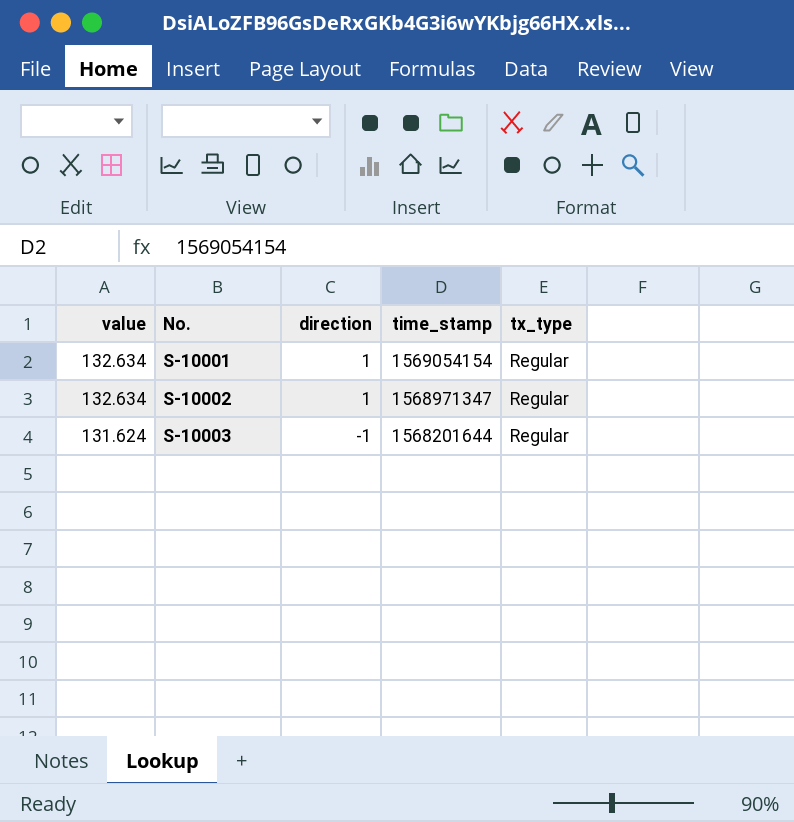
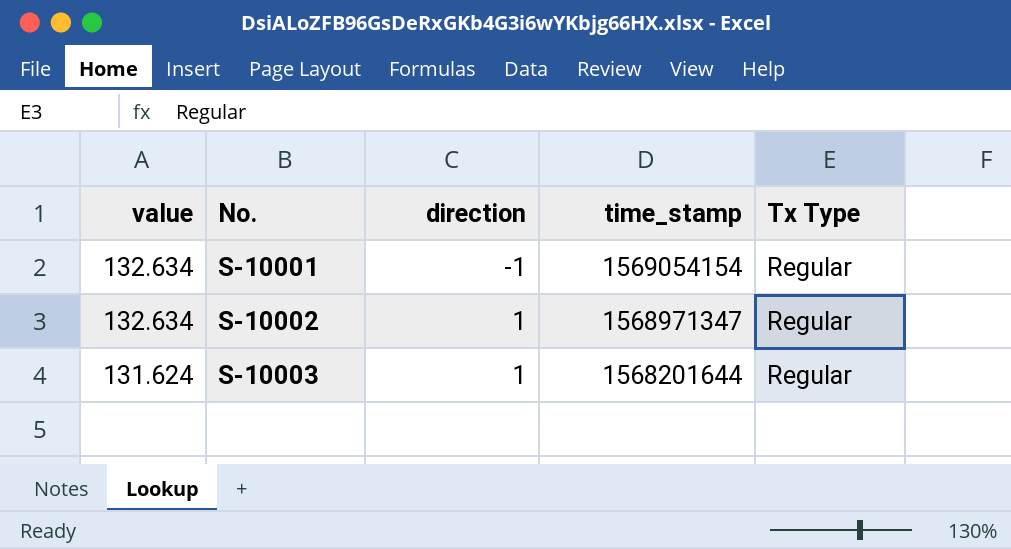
column name: tx_type -> Tx Type
S-10001 | direction: 1 -> -1
S-10003 | direction: -1 -> 1

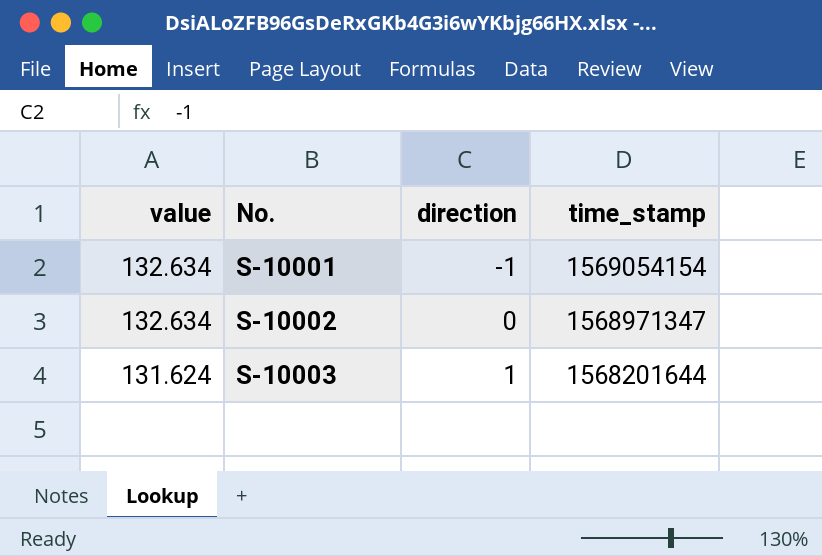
column Tx Type | position: 5 -> none
S-10002 | direction: 1 -> 0

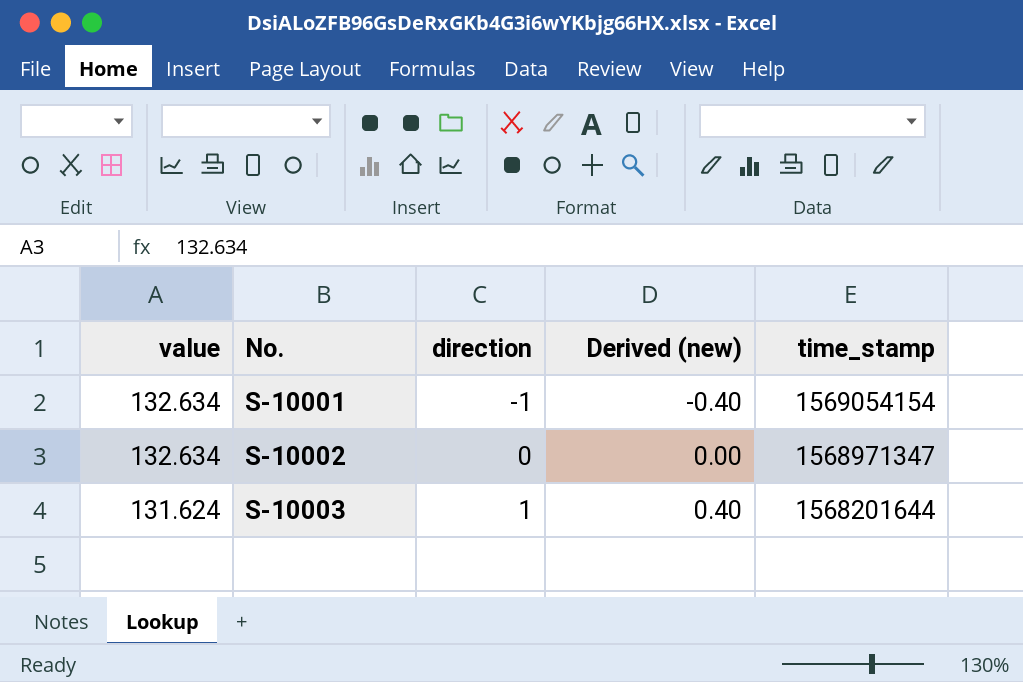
column Derived (new) | formula: none -> [direction] * 0.4

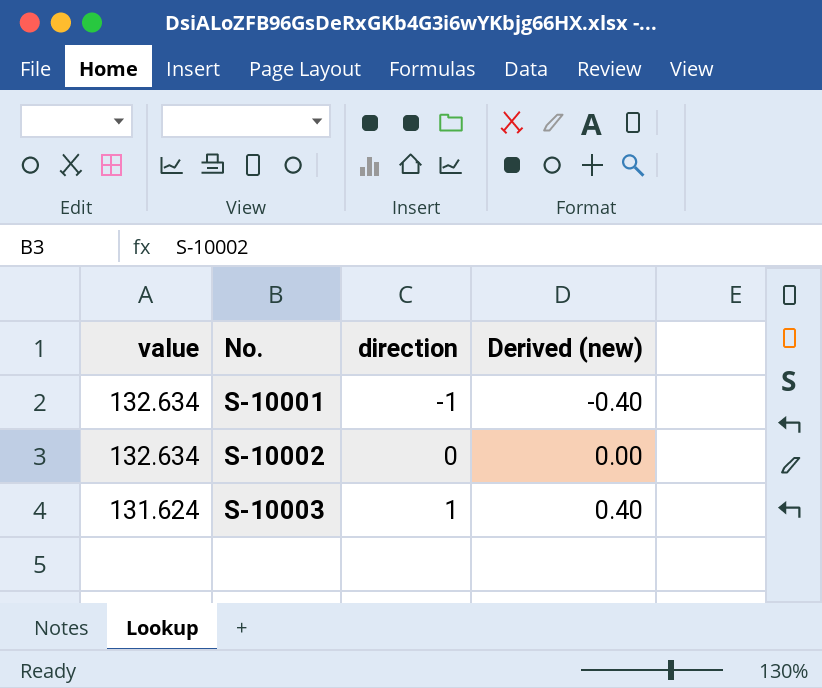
column time_stamp | position: 5 -> none

